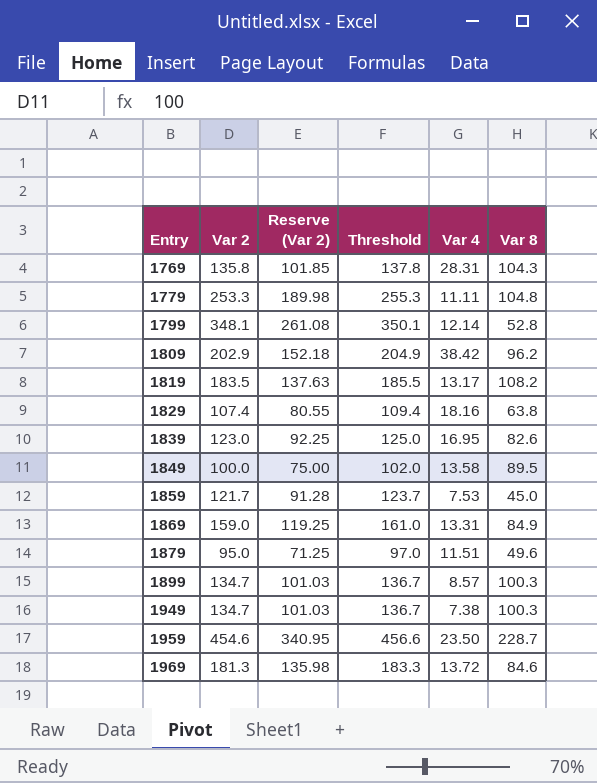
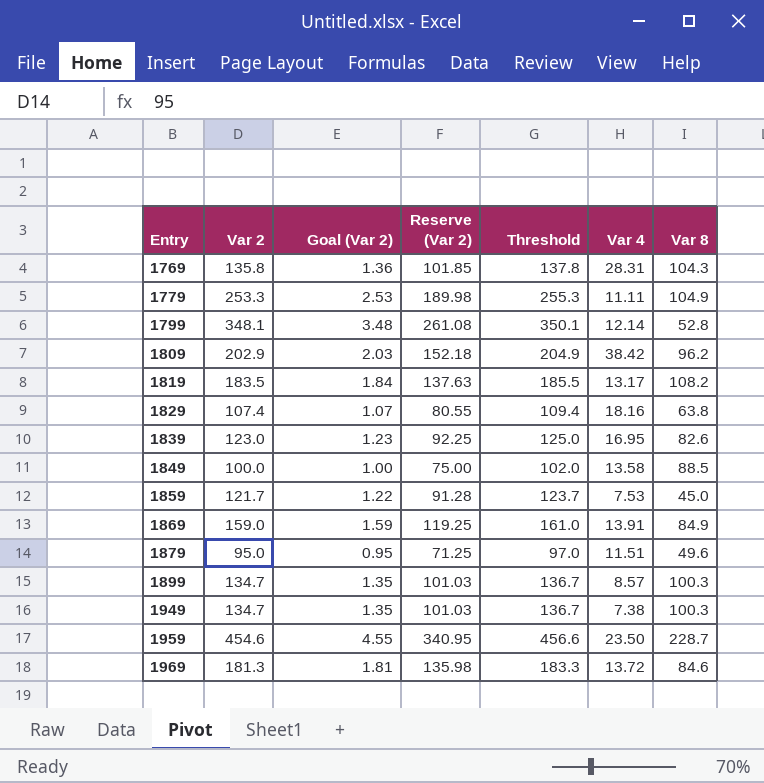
column Goal (Var 2) | formula: none -> [Var 2] * 0.01
1779 | Var 8: 104.8 -> 104.9
1849 | Var 8: 89.5 -> 88.5
1869 | Var 4: 13.31 -> 13.91

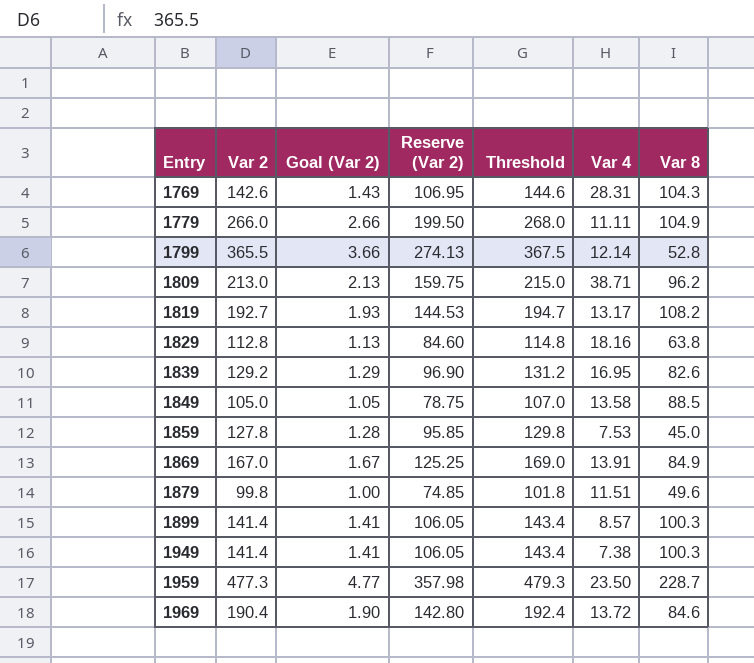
1769 | Var 2: 135.8 -> 142.6
1769 | Goal (Var 2): 1.36 -> 1.43
1769 | Reserve (Var 2): 101.85 -> 106.95
1769 | Threshold: 137.8 -> 144.6
1779 | Var 2: 253.3 -> 266.0
1779 | Goal (Var 2): 2.53 -> 2.66
1779 | Reserve (Var 2): 189.98 -> 199.50
1779 | Threshold: 255.3 -> 268.0
1799 | Var 2: 348.1 -> 365.5
1799 | Goal (Var 2): 3.48 -> 3.66
1799 | Reserve (Var 2): 261.08 -> 274.13
1799 | Threshold: 350.1 -> 367.5
1809 | Var 2: 202.9 -> 213.0
1809 | Goal (Var 2): 2.03 -> 2.13
1809 | Reserve (Var 2): 152.18 -> 159.75
1809 | Threshold: 204.9 -> 215.0
1809 | Var 4: 38.42 -> 38.71
1819 | Var 2: 183.5 -> 192.7
1819 | Goal (Var 2): 1.84 -> 1.93
1819 | Reserve (Var 2): 137.63 -> 144.53
1819 | Threshold: 185.5 -> 194.7
1829 | Var 2: 107.4 -> 112.8
1829 | Goal (Var 2): 1.07 -> 1.13
1829 | Reserve (Var 2): 80.55 -> 84.60
1829 | Threshold: 109.4 -> 114.8
1839 | Var 2: 123.0 -> 129.2
1839 | Goal (Var 2): 1.23 -> 1.29
1839 | Reserve (Var 2): 92.25 -> 96.90
1839 | Threshold: 125.0 -> 131.2
1849 | Var 2: 100.0 -> 105.0
1849 | Goal (Var 2): 1.00 -> 1.05
1849 | Reserve (Var 2): 75.00 -> 78.75
1849 | Threshold: 102.0 -> 107.0
1859 | Var 2: 121.7 -> 127.8
1859 | Goal (Var 2): 1.22 -> 1.28
1859 | Reserve (Var 2): 91.28 -> 95.85
1859 | Threshold: 123.7 -> 129.8
1869 | Var 2: 159.0 -> 167.0
1869 | Goal (Var 2): 1.59 -> 1.67
1869 | Reserve (Var 2): 119.25 -> 125.25
1869 | Threshold: 161.0 -> 169.0
1879 | Var 2: 95.0 -> 99.8
1879 | Goal (Var 2): 0.95 -> 1.00
1879 | Reserve (Var 2): 71.25 -> 74.85
1879 | Threshold: 97.0 -> 101.8
1899 | Var 2: 134.7 -> 141.4
1899 | Goal (Var 2): 1.35 -> 1.41
1899 | Reserve (Var 2): 101.03 -> 106.05
1899 | Threshold: 136.7 -> 143.4
1949 | Var 2: 134.7 -> 141.4
1949 | Goal (Var 2): 1.35 -> 1.41
1949 | Reserve (Var 2): 101.03 -> 106.05
1949 | Threshold: 136.7 -> 143.4
1959 | Var 2: 454.6 -> 477.3
1959 | Goal (Var 2): 4.55 -> 4.77
1959 | Reserve (Var 2): 340.95 -> 357.98
1959 | Threshold: 456.6 -> 479.3
1969 | Var 2: 181.3 -> 190.4
1969 | Goal (Var 2): 1.81 -> 1.90
1969 | Reserve (Var 2): 135.98 -> 142.80
1969 | Threshold: 183.3 -> 192.4

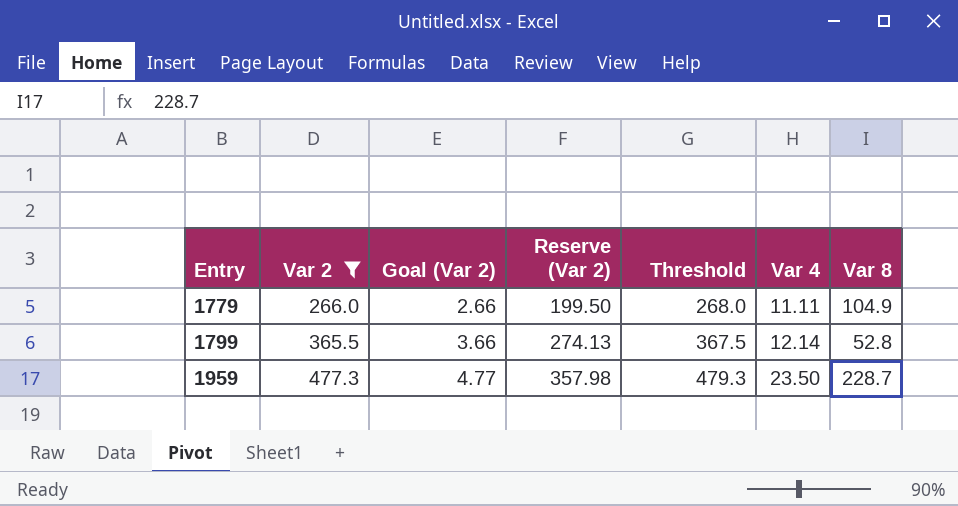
filter: none -> Var 2 >= 266.0

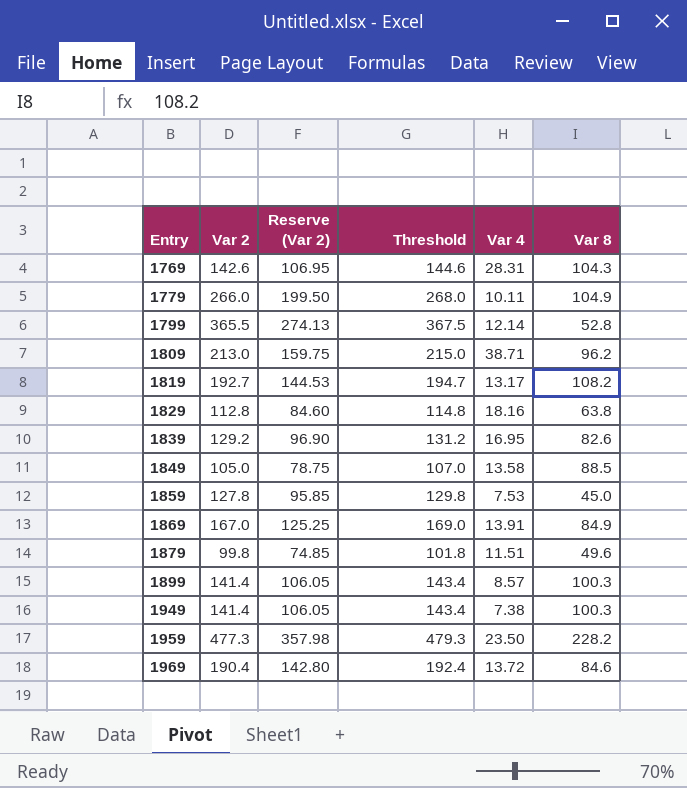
filter: Var 2 >= 266.0 -> none
column Goal (Var 2) | formula: [Var 2] * 0.01 -> none
1779 | Var 4: 11.11 -> 10.11
1959 | Var 8: 228.7 -> 228.2

